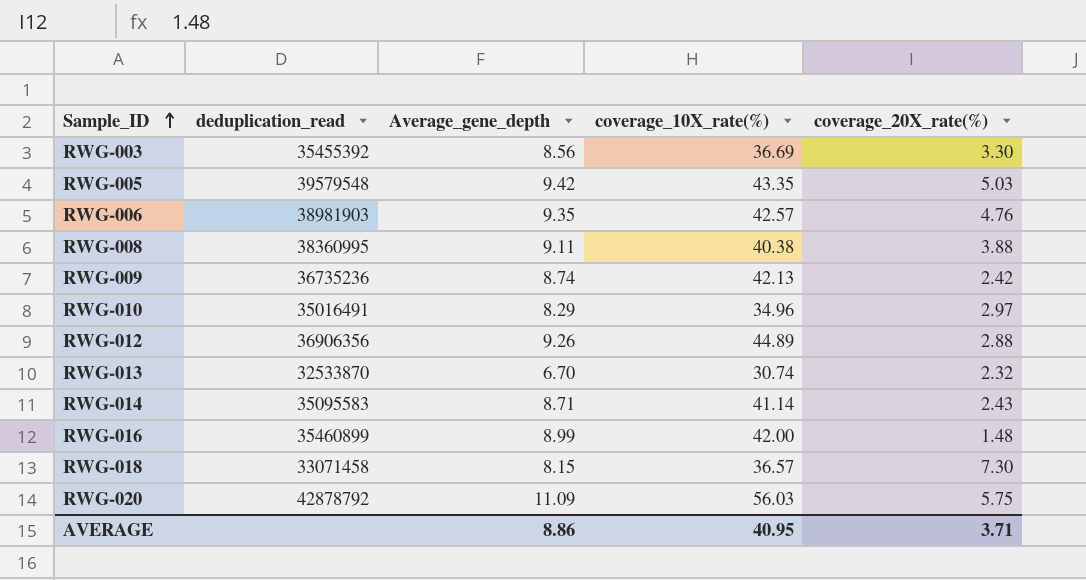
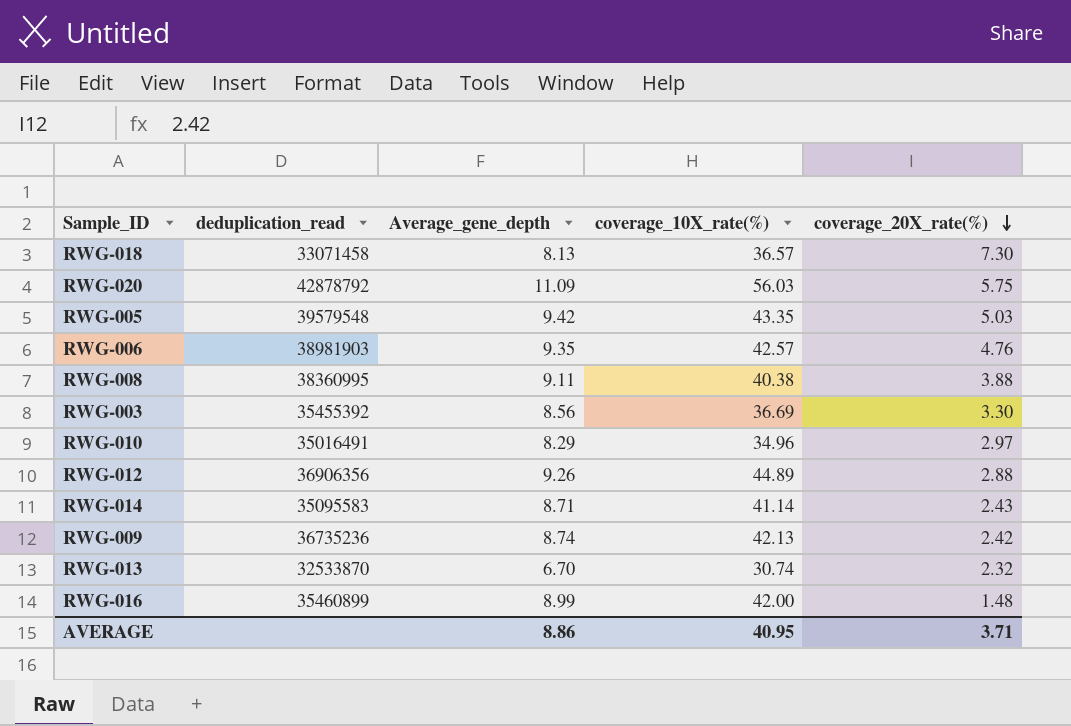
row order: Sample_ID ascending -> coverage_20X_rate(%) descending
RWG-018 | Average_gene_depth: 8.15 -> 8.13

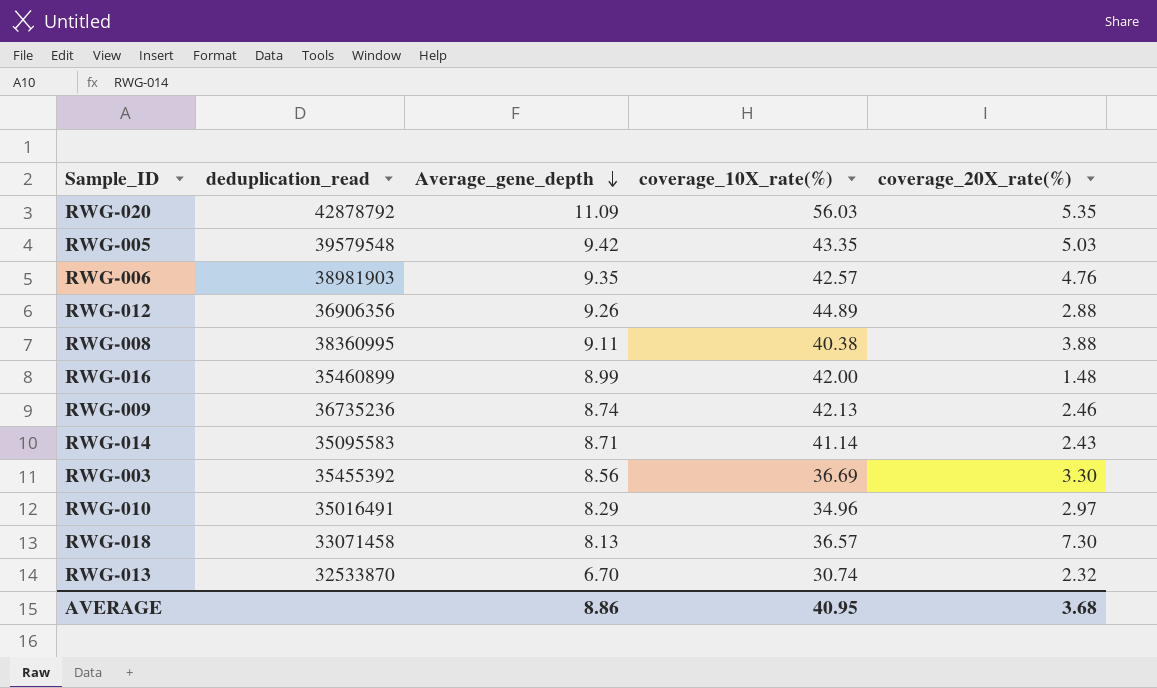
row order: coverage_20X_rate(%) descending -> Average_gene_depth descending
RWG-020 | coverage_20X_rate(%): 5.75 -> 5.35
RWG-009 | coverage_20X_rate(%): 2.42 -> 2.46
AVERAGE | coverage_20X_rate(%): 3.71 -> 3.68

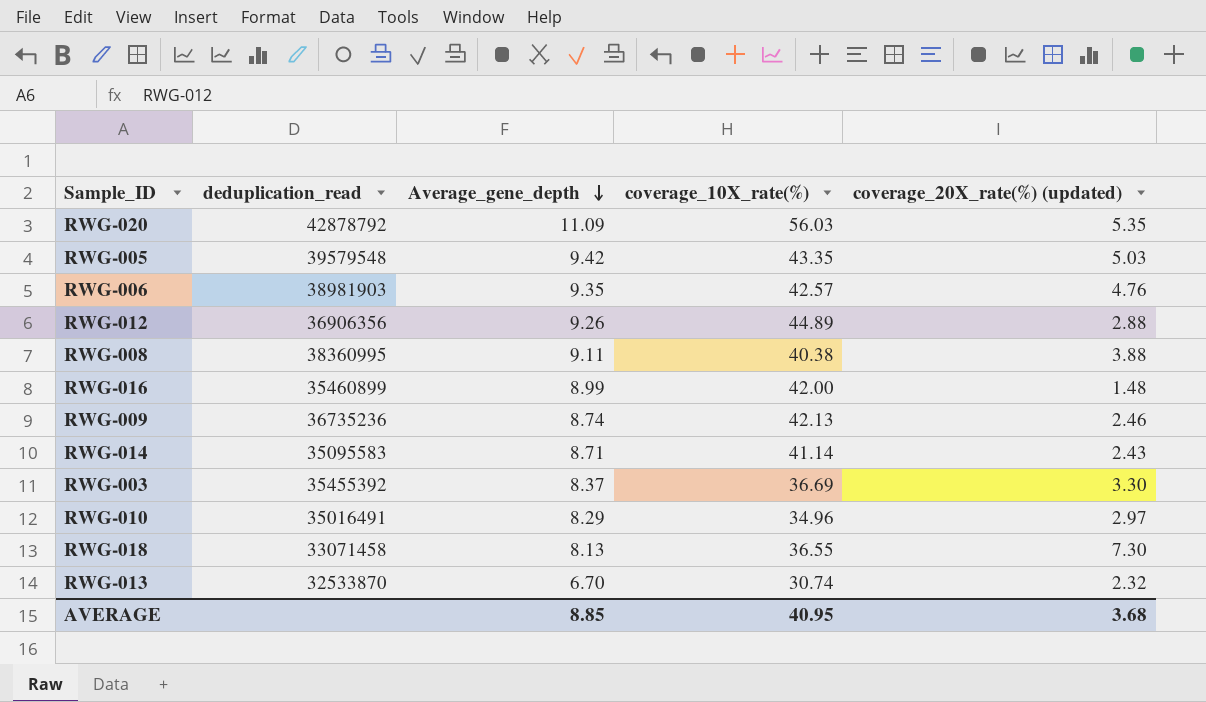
column name: coverage_20X_rate(%) -> coverage_20X_rate(%) (updated)
RWG-003 | Average_gene_depth: 8.56 -> 8.37
RWG-018 | coverage_10X_rate(%): 36.57 -> 36.55
AVERAGE | Average_gene_depth: 8.86 -> 8.85

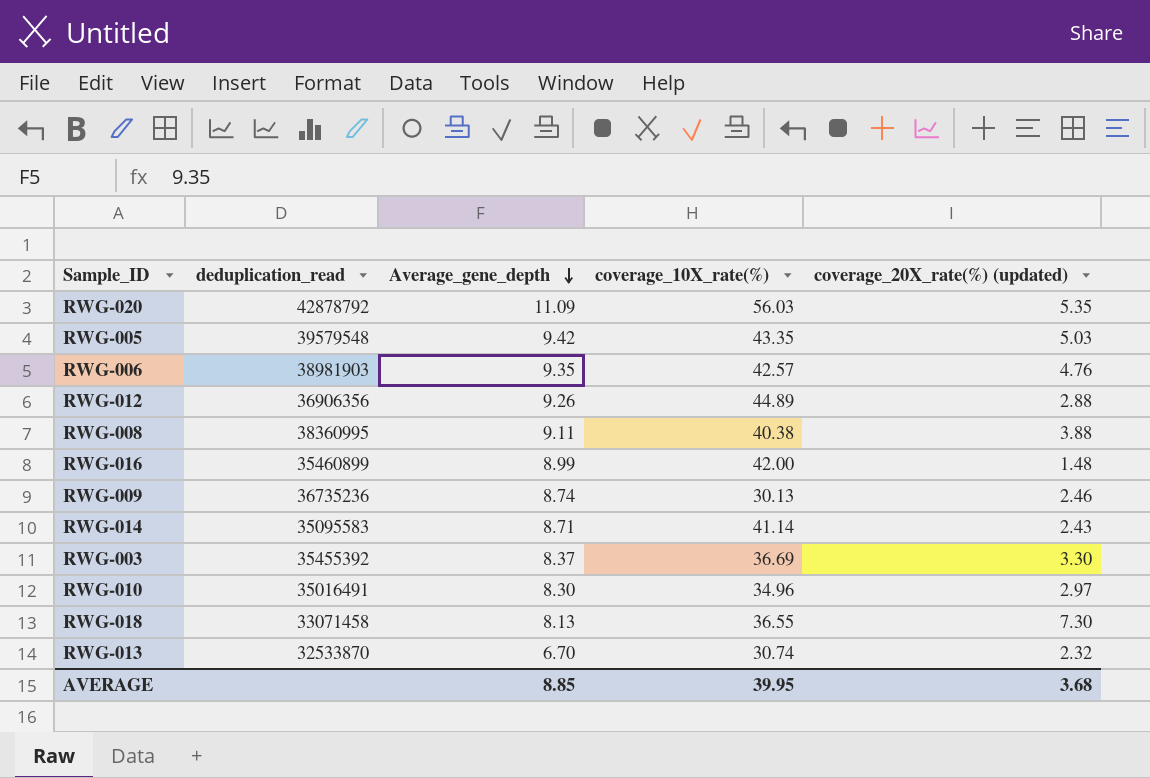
RWG-009 | coverage_10X_rate(%): 42.13 -> 30.13
RWG-010 | Average_gene_depth: 8.29 -> 8.30
AVERAGE | coverage_10X_rate(%): 40.95 -> 39.95

